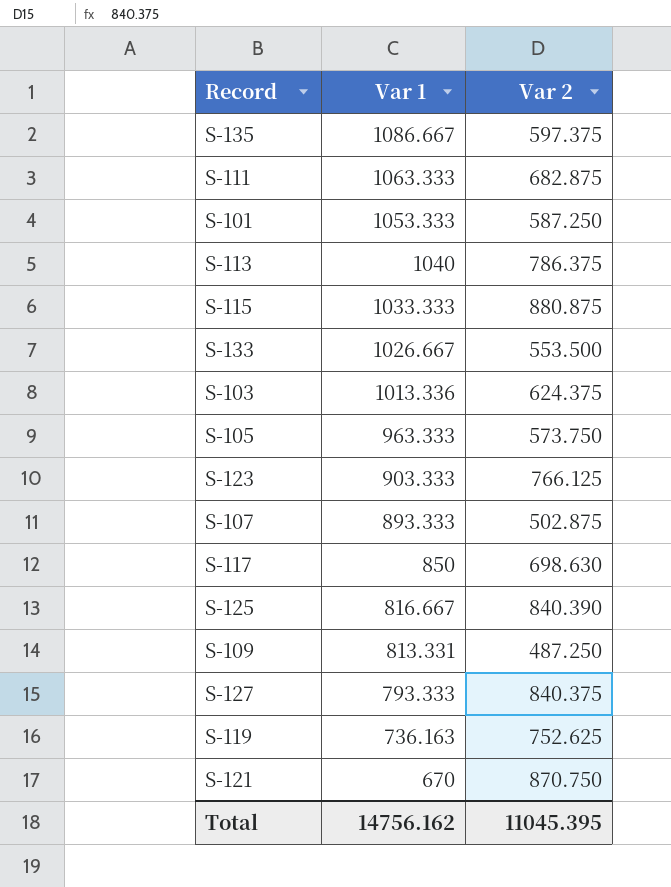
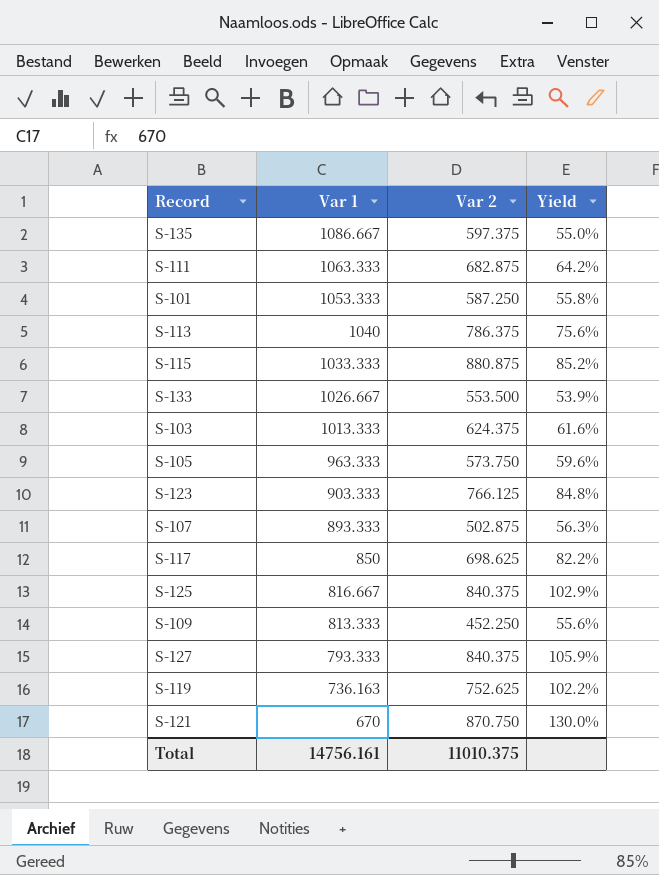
column Yield | formula: none -> [Var 2] / [Var 1]
S-103 | Var 1: 1013.336 -> 1013.333
S-117 | Var 2: 698.630 -> 698.625
S-125 | Var 2: 840.390 -> 840.375
S-109 | Var 1: 813.331 -> 813.333
S-109 | Var 2: 487.250 -> 452.250
Total | Var 1: 14756.162 -> 14756.161
Total | Var 2: 11045.395 -> 11010.375

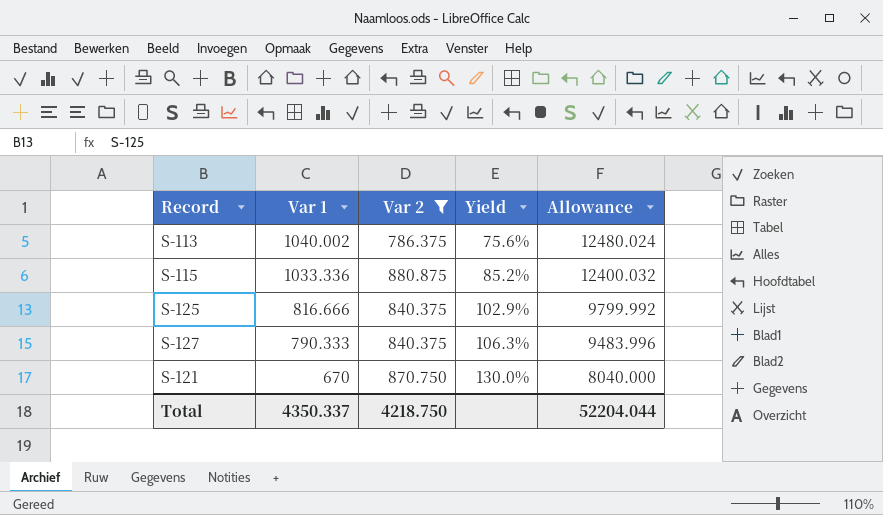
filter: none -> Var 2 >= 786.375
column Allowance | formula: none -> [Var 1] * 12
S-113 | Var 1: 1040 -> 1040.002
S-115 | Var 1: 1033.333 -> 1033.336
S-125 | Var 1: 816.667 -> 816.666
S-127 | Var 1: 793.333 -> 790.333
S-127 | Yield: 105.9% -> 106.3%
Total | Var 1: 14756.161 -> 4350.337
Total | Var 2: 11010.375 -> 4218.750

